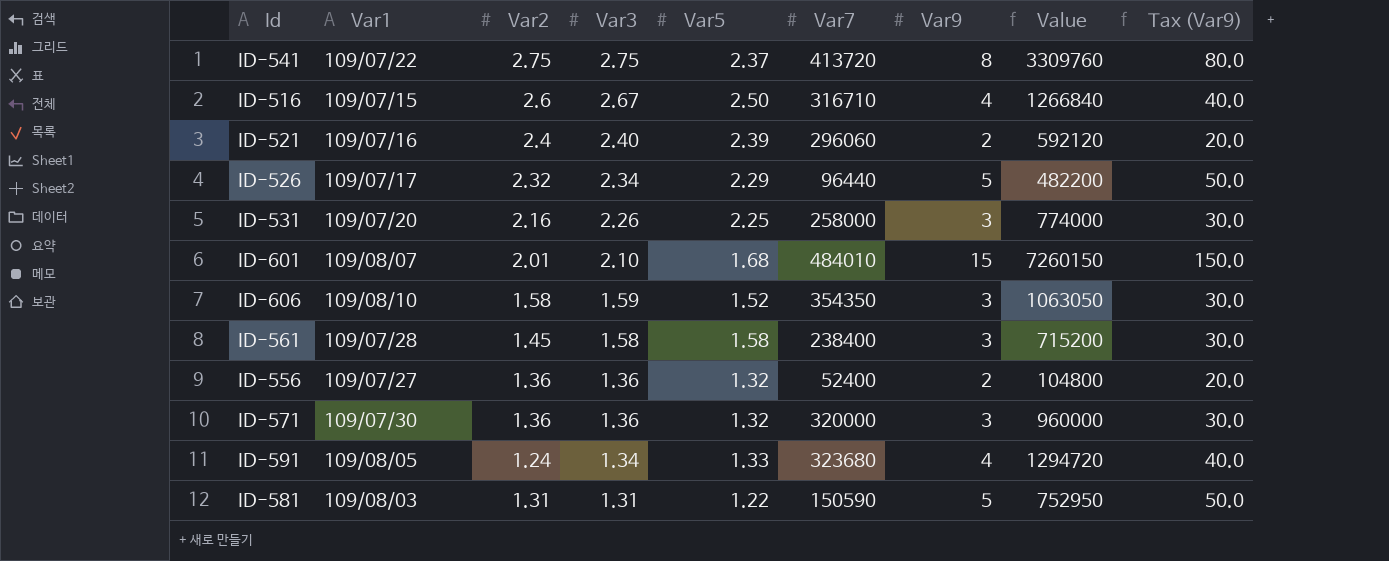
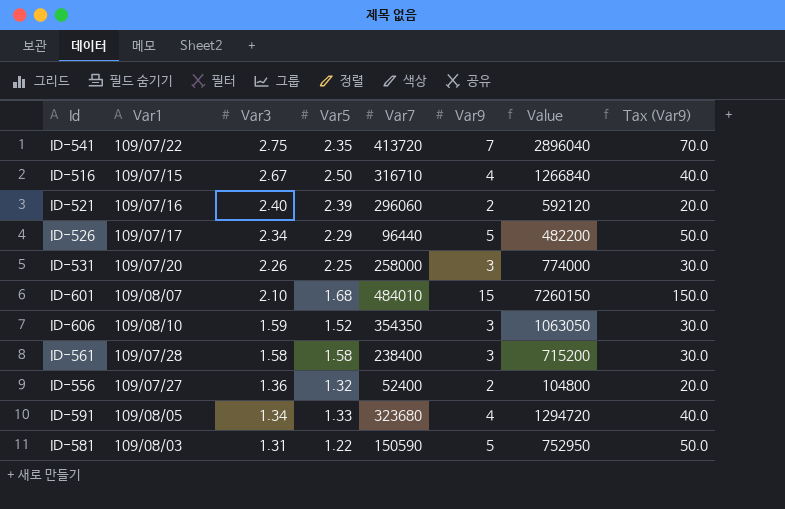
column Var2 | position: 3 -> none
row ID-571: 109/07/30 | 1.36 | 1.36 | 1.32 | 320000 | 3 | 960000 | 30.0 -> none
ID-541 | Var5: 2.37 -> 2.35
ID-541 | Var9: 8 -> 7
ID-541 | Value: 3309760 -> 2896040
ID-541 | Tax (Var9): 80.0 -> 70.0

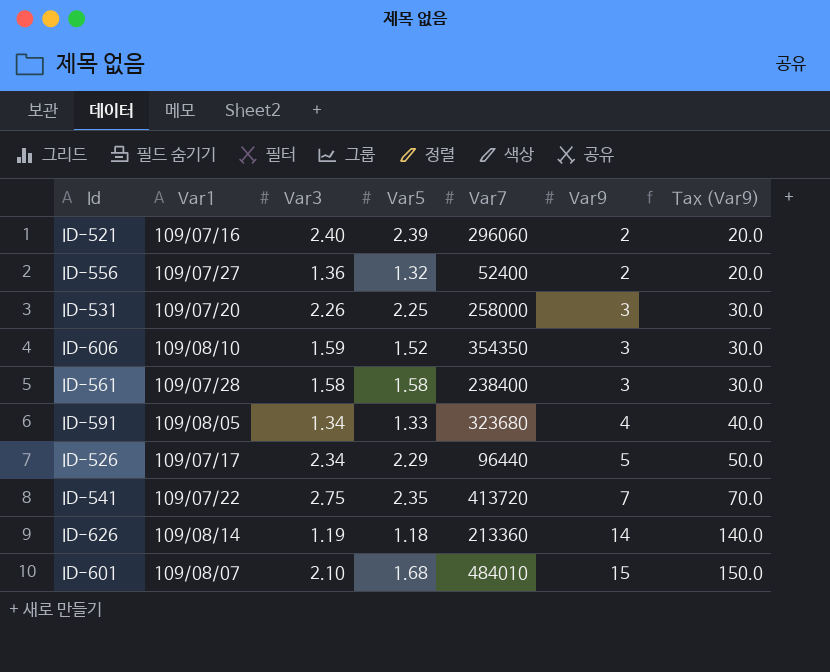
row order: Var3 descending -> Var9 ascending
column Value | formula: [Var7] * [Var9] -> none
row ID-516: 109/07/15 | 2.67 | 2.50 | 316710 | 4 | 1266840 | 40.0 -> none
row ID-581: 109/08/03 | 1.31 | 1.22 | 150590 | 5 | 752950 | 50.0 -> none
row ID-626: none -> 109/08/14 | 1.19 | 1.18 | 213360 | 14 | 140.0

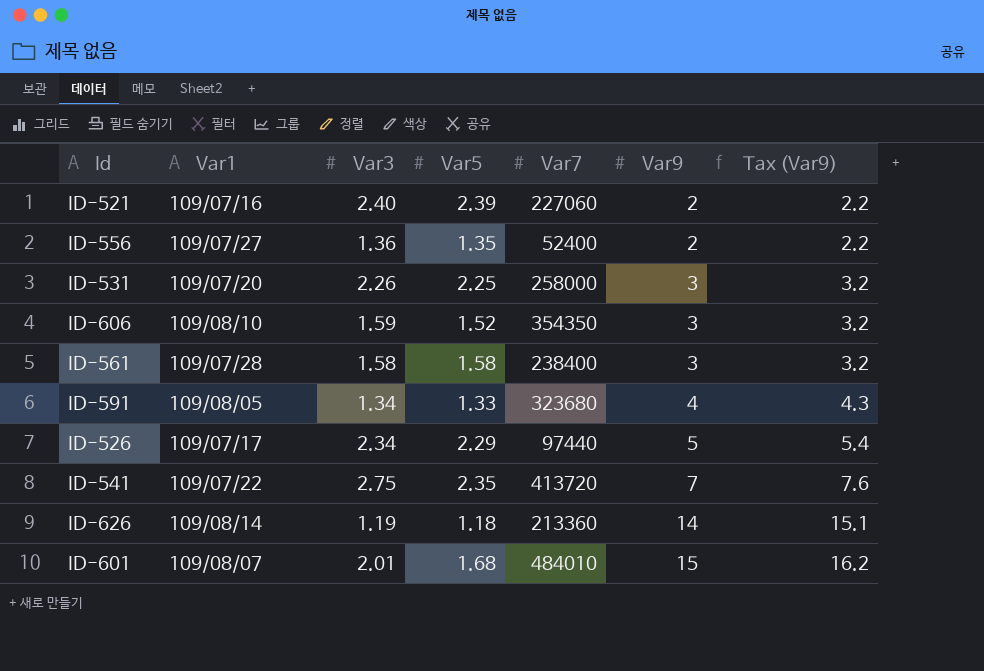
column Tax (Var9) | formula: [Var9] * 10 -> [Var9] * 1.08
ID-521 | Var7: 296060 -> 227060
ID-556 | Var5: 1.32 -> 1.35
ID-526 | Var7: 96440 -> 97440
ID-601 | Var3: 2.10 -> 2.01

